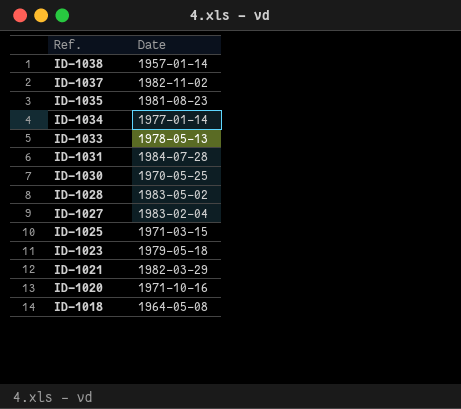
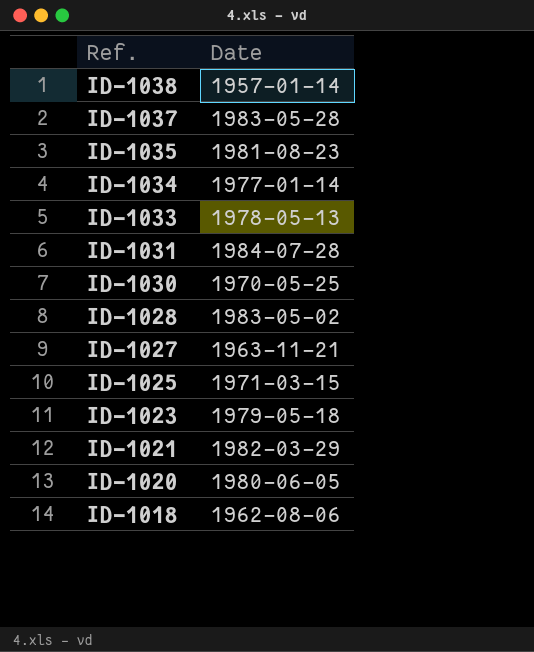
ID-1037 | Date: 1982-11-02 -> 1983-05-28
ID-1027 | Date: 1983-02-04 -> 1963-11-21
ID-1020 | Date: 1971-10-16 -> 1980-06-05
ID-1018 | Date: 1964-05-08 -> 1962-08-06

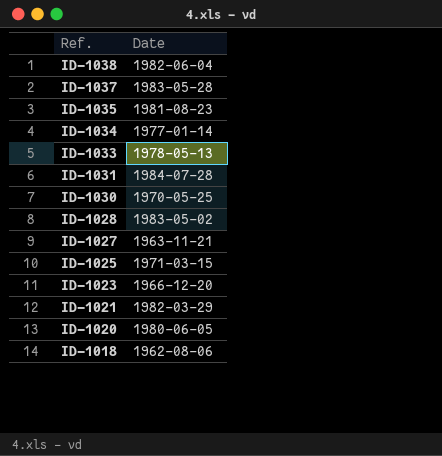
ID-1038 | Date: 1957-01-14 -> 1982-06-04
ID-1023 | Date: 1979-05-18 -> 1966-12-20

